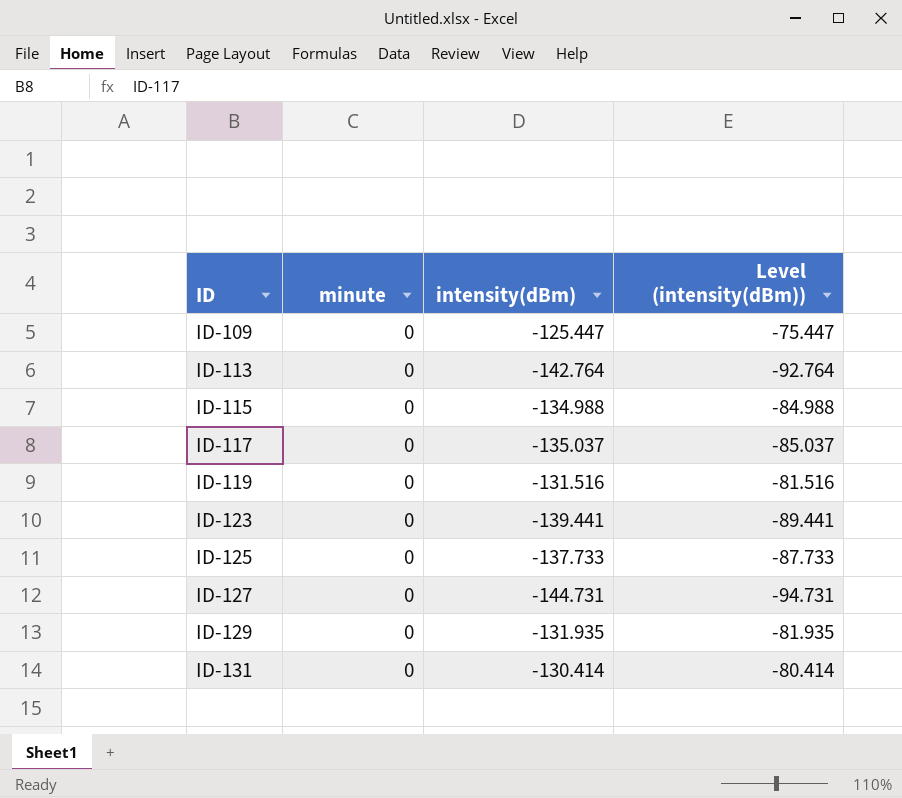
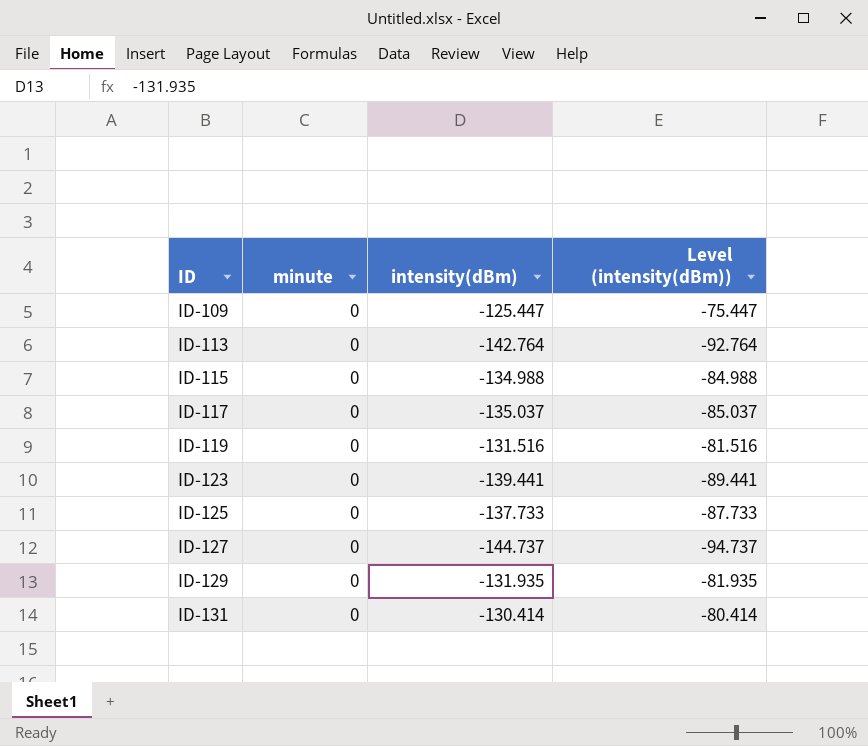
ID-127 | intensity(dBm): -144.731 -> -144.737
ID-127 | Level (intensity(dBm)): -94.731 -> -94.737

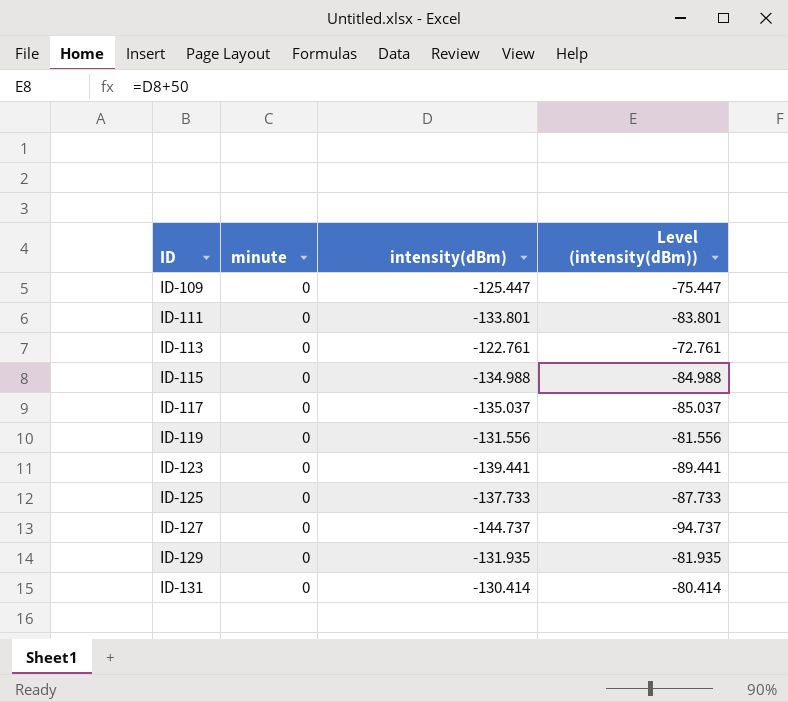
row ID-111: none -> 0 | -133.801 | -83.801
ID-113 | intensity(dBm): -142.764 -> -122.761
ID-113 | Level (intensity(dBm)): -92.764 -> -72.761
ID-119 | intensity(dBm): -131.516 -> -131.556
ID-119 | Level (intensity(dBm)): -81.516 -> -81.556

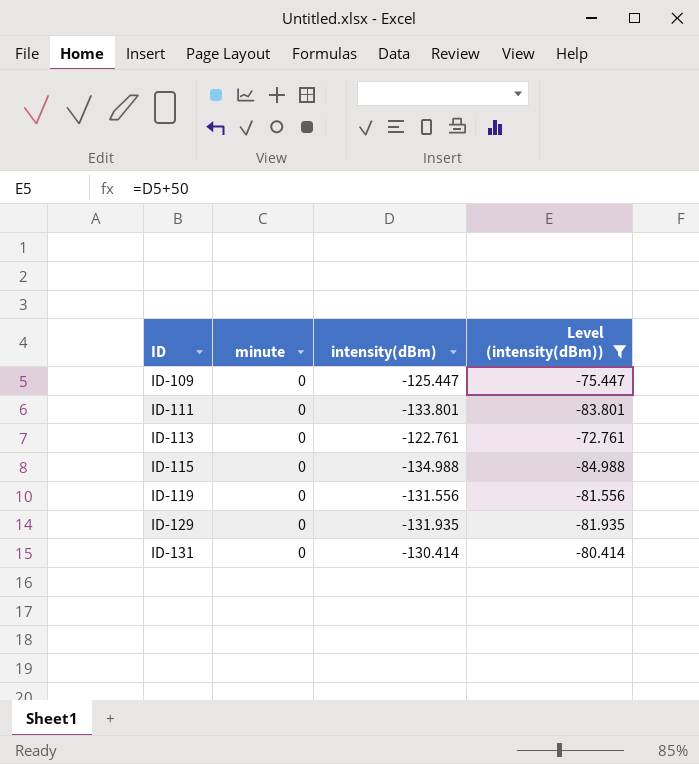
filter: none -> Level (intensity(dBm)) >= -84.988

